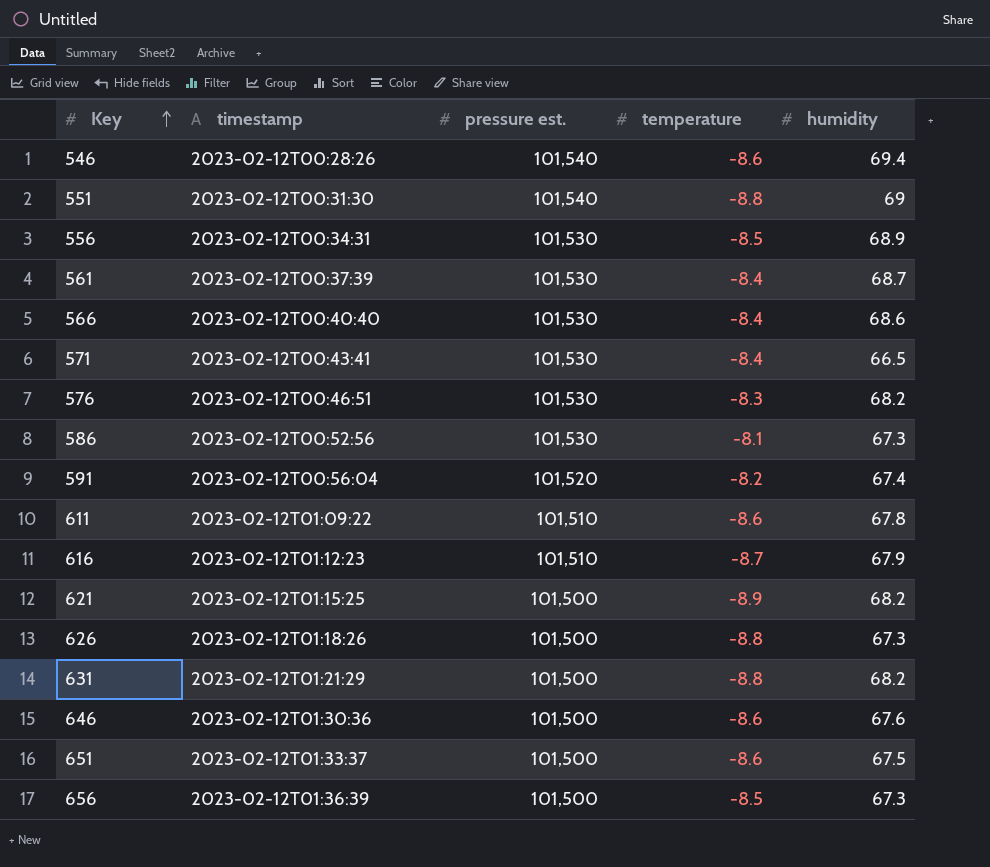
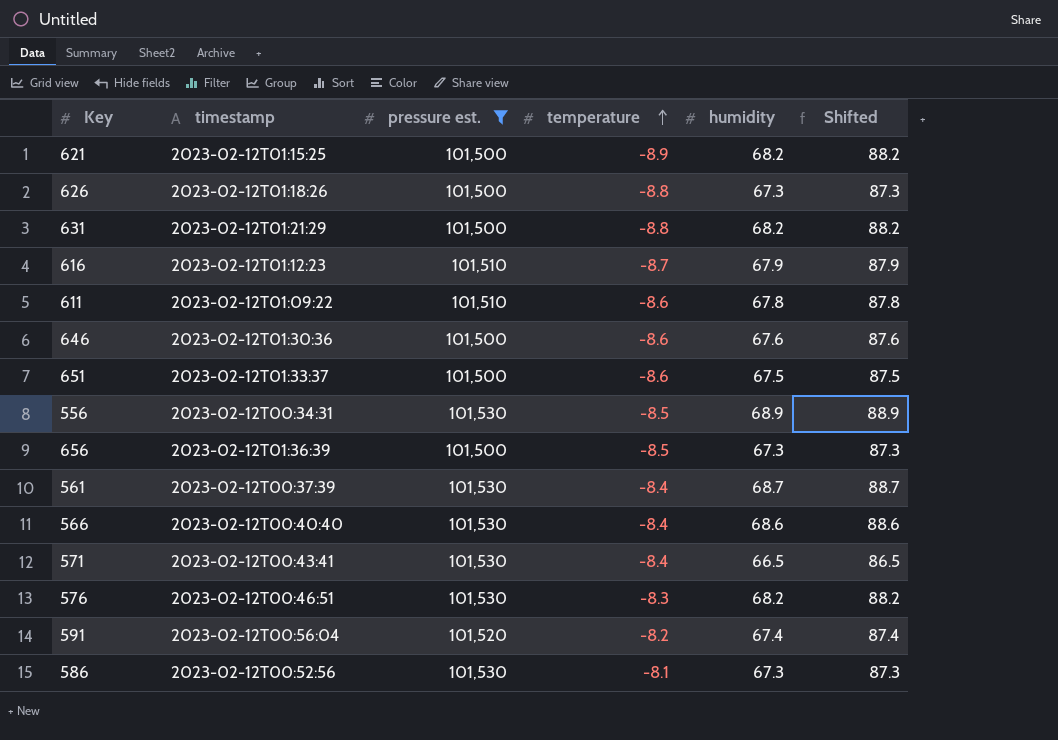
filter: none -> pressure est. != 101,540
row order: Key ascending -> temperature ascending
column Shifted | formula: none -> [humidity] + 20

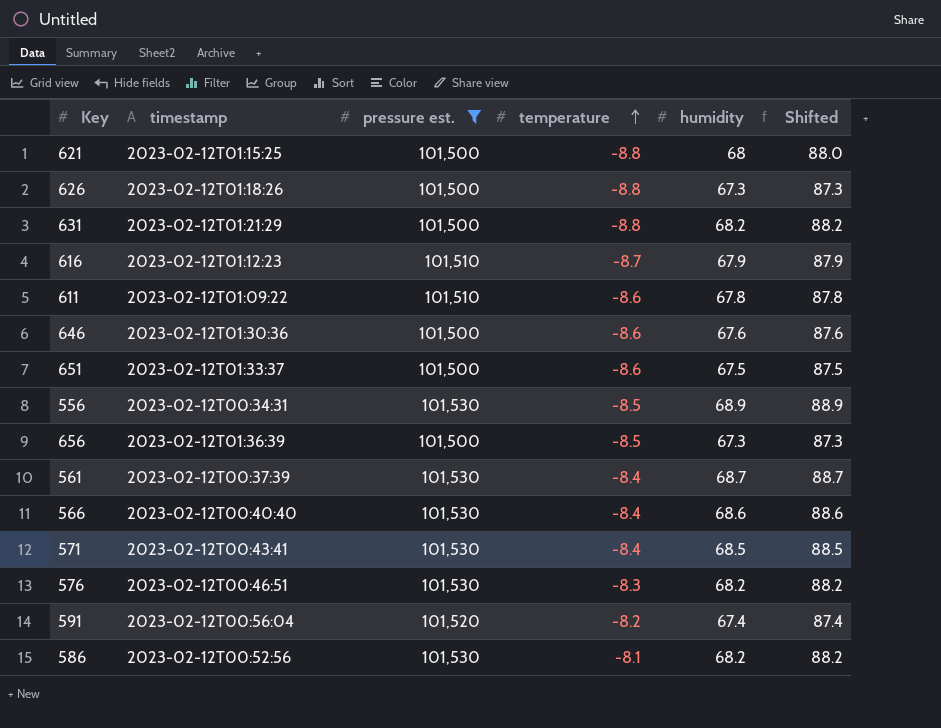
621 | temperature: -8.9 -> -8.8
621 | humidity: 68.2 -> 68
621 | Shifted: 88.2 -> 88.0
571 | humidity: 66.5 -> 68.5
571 | Shifted: 86.5 -> 88.5
586 | humidity: 67.3 -> 68.2
586 | Shifted: 87.3 -> 88.2

